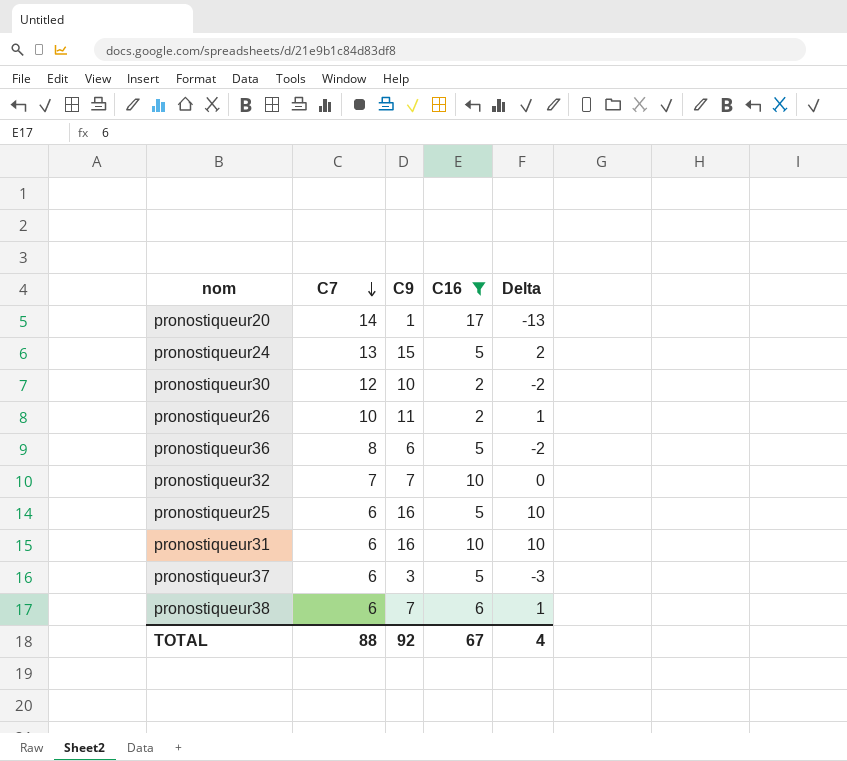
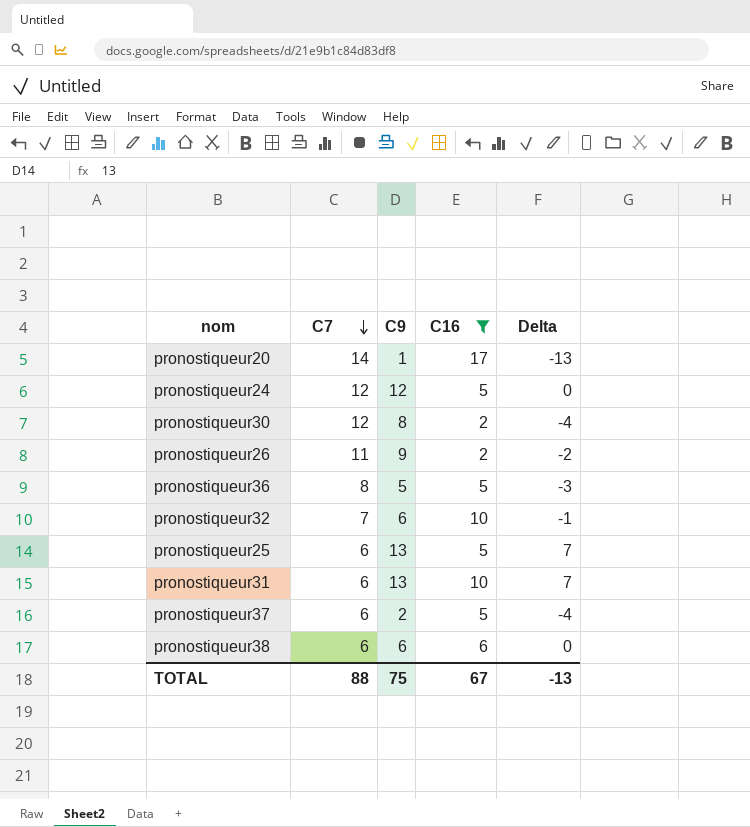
pronostiqueur24 | C7: 13 -> 12
pronostiqueur24 | C9: 15 -> 12
pronostiqueur24 | Delta: 2 -> 0
pronostiqueur30 | C9: 10 -> 8
pronostiqueur30 | Delta: -2 -> -4
pronostiqueur26 | C7: 10 -> 11
pronostiqueur26 | C9: 11 -> 9
pronostiqueur26 | Delta: 1 -> -2
pronostiqueur36 | C9: 6 -> 5
pronostiqueur36 | Delta: -2 -> -3
pronostiqueur32 | C9: 7 -> 6
pronostiqueur32 | Delta: 0 -> -1
pronostiqueur25 | C9: 16 -> 13
pronostiqueur25 | Delta: 10 -> 7
pronostiqueur31 | C9: 16 -> 13
pronostiqueur31 | Delta: 10 -> 7
pronostiqueur37 | C9: 3 -> 2
pronostiqueur37 | Delta: -3 -> -4
pronostiqueur38 | C9: 7 -> 6
pronostiqueur38 | Delta: 1 -> 0
TOTAL | C9: 92 -> 75
TOTAL | Delta: 4 -> -13

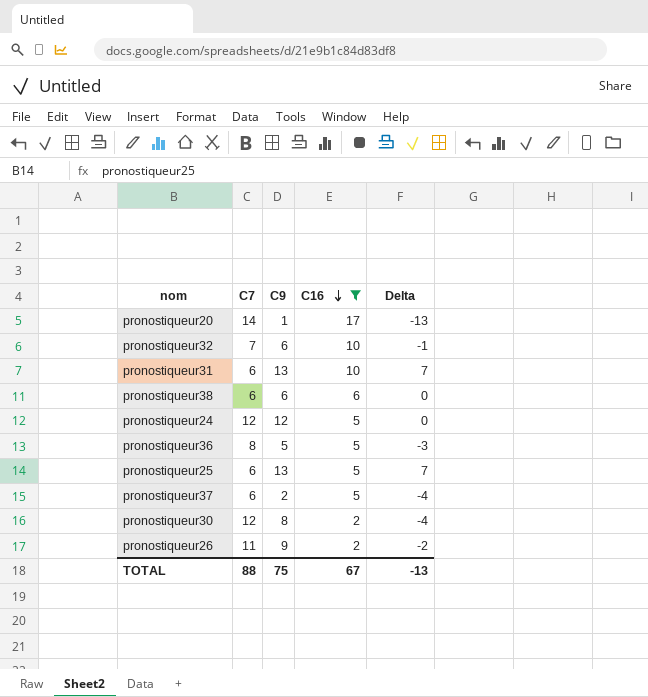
row order: C7 descending -> C16 descending

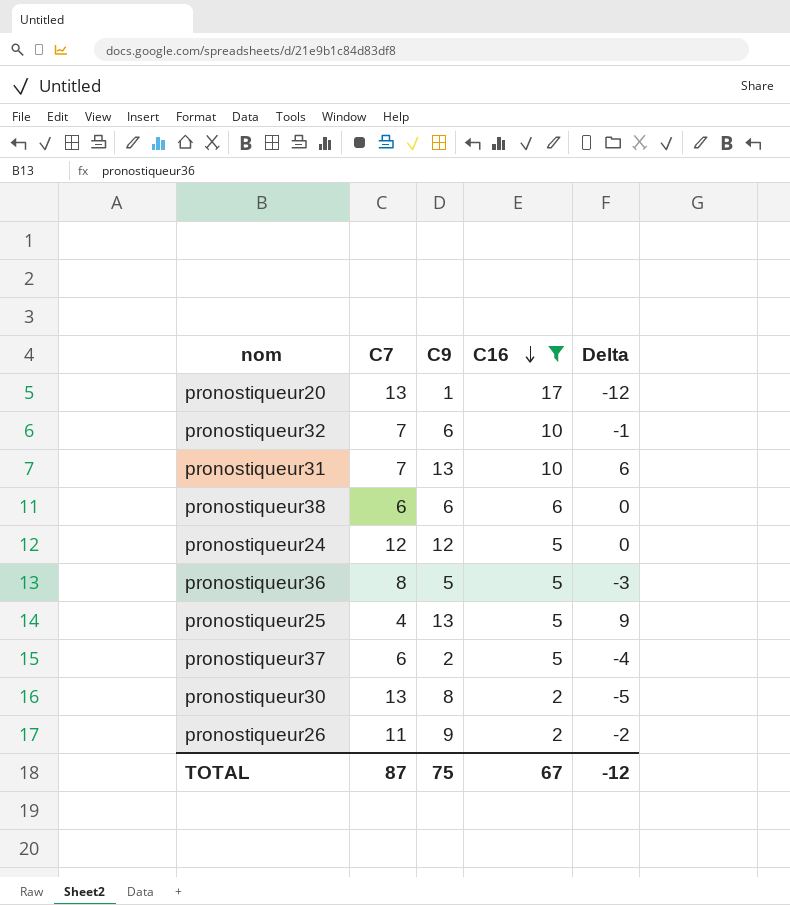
pronostiqueur20 | C7: 14 -> 13
pronostiqueur20 | Delta: -13 -> -12
pronostiqueur31 | C7: 6 -> 7
pronostiqueur31 | Delta: 7 -> 6
pronostiqueur25 | C7: 6 -> 4
pronostiqueur25 | Delta: 7 -> 9
pronostiqueur30 | C7: 12 -> 13
pronostiqueur30 | Delta: -4 -> -5
TOTAL | C7: 88 -> 87
TOTAL | Delta: -13 -> -12

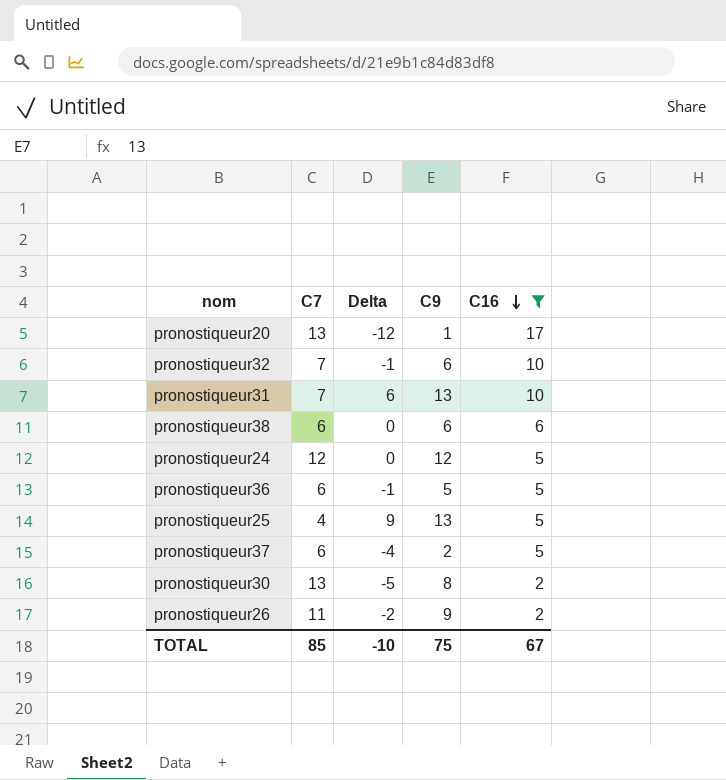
column Delta | position: 5 -> 3
pronostiqueur36 | C7: 8 -> 6
pronostiqueur36 | Delta: -3 -> -1
TOTAL | C7: 87 -> 85
TOTAL | Delta: -12 -> -10

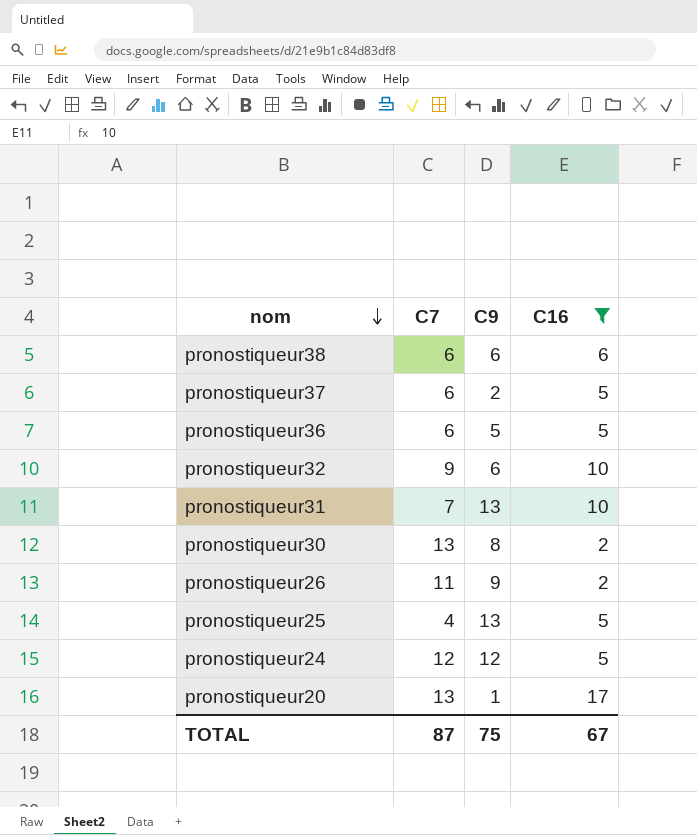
row order: C16 descending -> nom descending
column Delta | formula: [C9] - [C7] -> none
pronostiqueur32 | C7: 7 -> 9
TOTAL | C7: 85 -> 87

